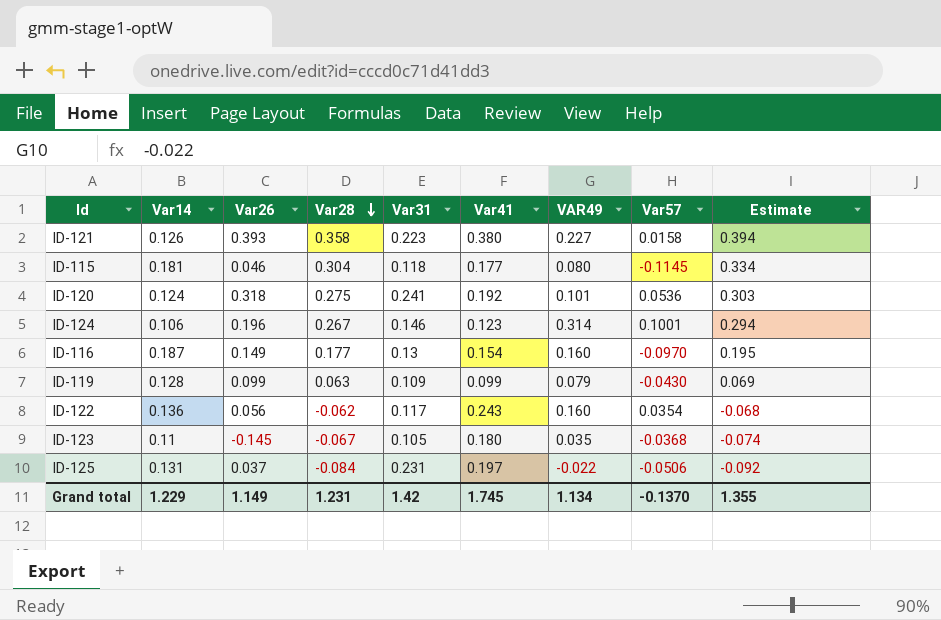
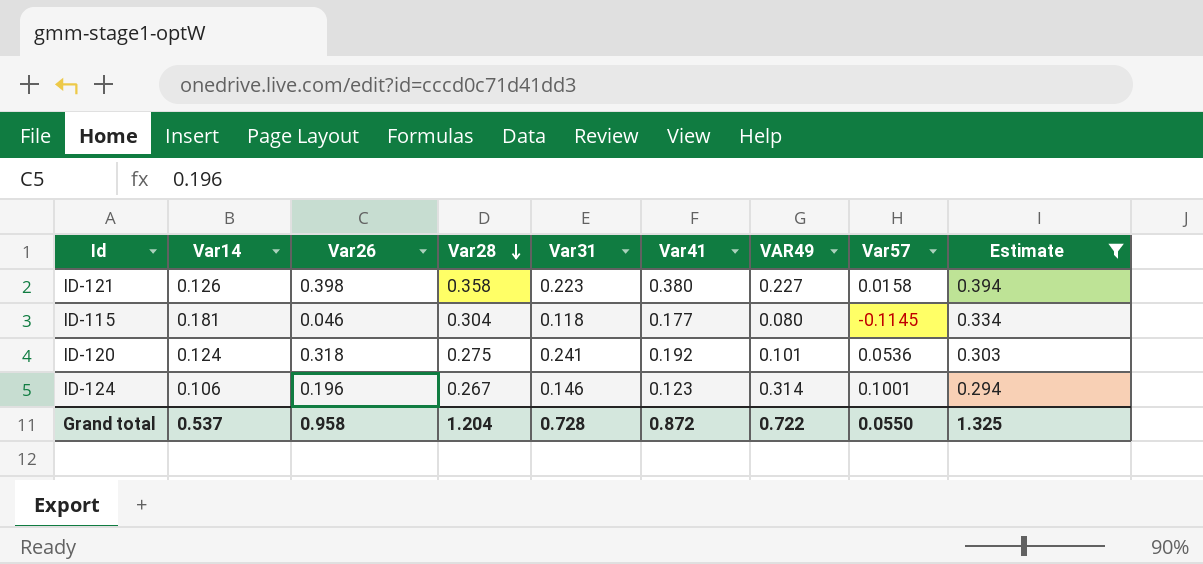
filter: none -> Estimate >= 0.294
ID-121 | Var26: 0.393 -> 0.398
Grand total | Var14: 1.229 -> 0.537
Grand total | Var26: 1.149 -> 0.958
Grand total | Var28: 1.231 -> 1.204
Grand total | Var31: 1.42 -> 0.728
Grand total | Var41: 1.745 -> 0.872
Grand total | VAR49: 1.134 -> 0.722
Grand total | Var57: -0.1370 -> 0.0550
Grand total | Estimate: 1.355 -> 1.325

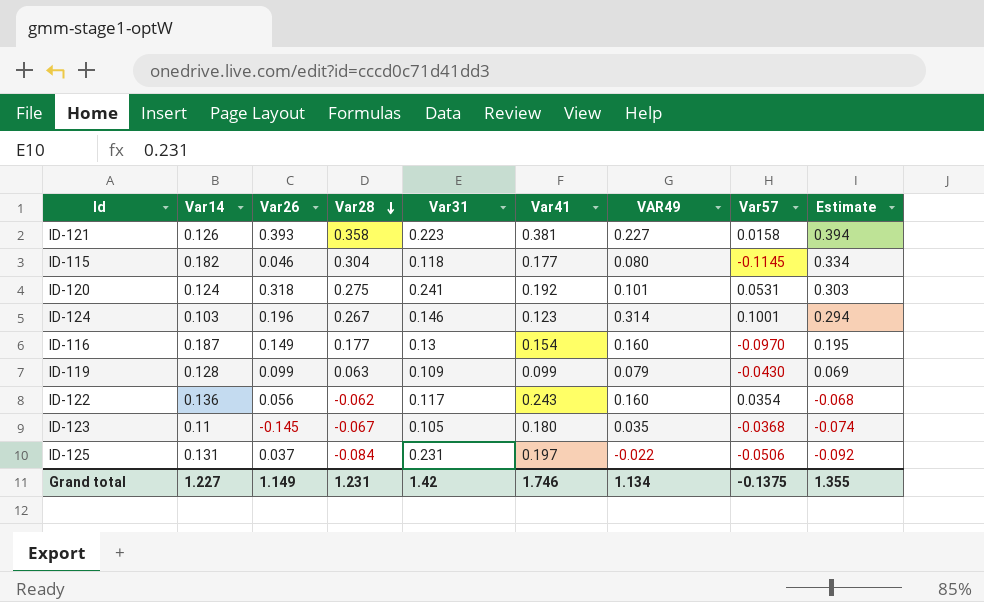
filter: Estimate >= 0.294 -> none
ID-121 | Var26: 0.398 -> 0.393
ID-121 | Var41: 0.380 -> 0.381
ID-115 | Var14: 0.181 -> 0.182
ID-120 | Var57: 0.0536 -> 0.0531
ID-124 | Var14: 0.106 -> 0.103
Grand total | Var14: 0.537 -> 1.227
Grand total | Var26: 0.958 -> 1.149
Grand total | Var28: 1.204 -> 1.231
Grand total | Var31: 0.728 -> 1.42
Grand total | Var41: 0.872 -> 1.746
Grand total | VAR49: 0.722 -> 1.134
Grand total | Var57: 0.0550 -> -0.1375
Grand total | Estimate: 1.325 -> 1.355

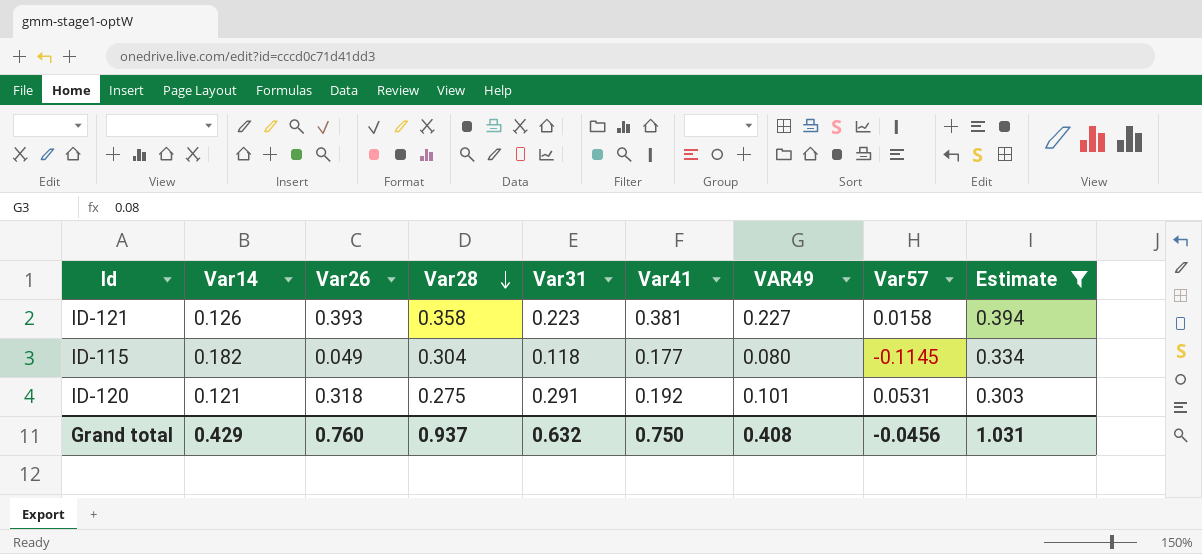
filter: none -> Estimate >= 0.303
ID-115 | Var26: 0.046 -> 0.049
ID-120 | Var14: 0.124 -> 0.121
ID-120 | Var31: 0.241 -> 0.291
Grand total | Var14: 1.227 -> 0.429
Grand total | Var26: 1.149 -> 0.760
Grand total | Var28: 1.231 -> 0.937
Grand total | Var31: 1.42 -> 0.632
Grand total | Var41: 1.746 -> 0.750
Grand total | VAR49: 1.134 -> 0.408
Grand total | Var57: -0.1375 -> -0.0456
Grand total | Estimate: 1.355 -> 1.031

